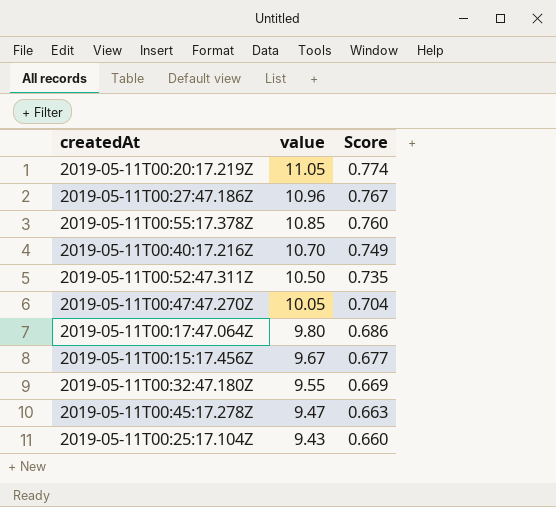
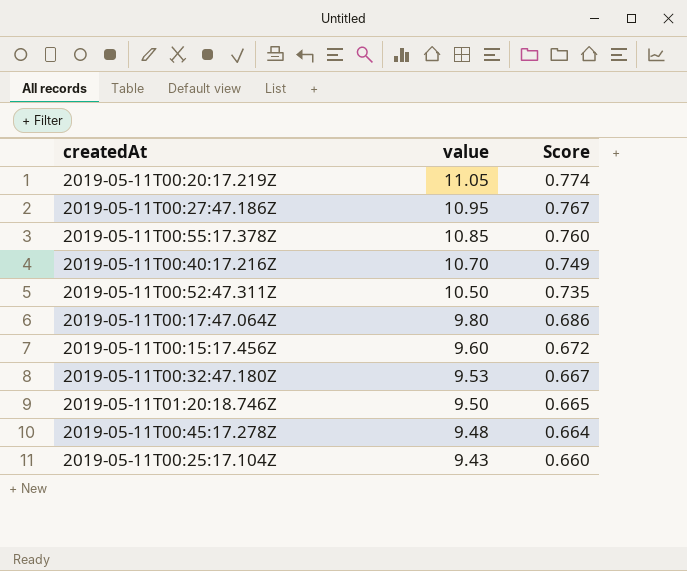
row 2019-05-11T00:47:47.270Z: 10.05 | 0.704 -> none
2019-05-11T00:27:47.186Z | value: 10.96 -> 10.95
2019-05-11T00:15:17.456Z | value: 9.67 -> 9.60
2019-05-11T00:15:17.456Z | Score: 0.677 -> 0.672
2019-05-11T00:32:47.180Z | value: 9.55 -> 9.53
2019-05-11T00:32:47.180Z | Score: 0.669 -> 0.667
row 2019-05-11T01:20:18.746Z: none -> 9.50 | 0.665
2019-05-11T00:45:17.278Z | value: 9.47 -> 9.48
2019-05-11T00:45:17.278Z | Score: 0.663 -> 0.664

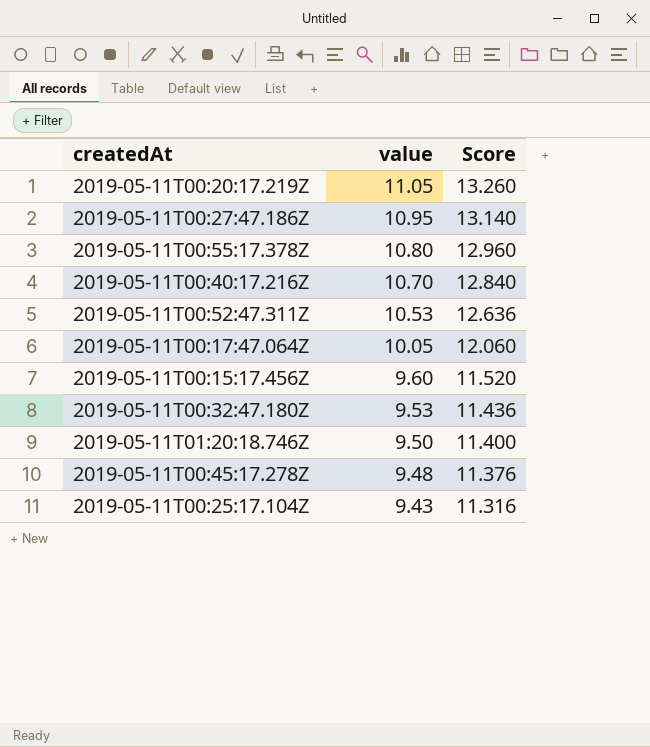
column Score | formula: [value] * 0.07 -> [value] * 1.2
2019-05-11T00:55:17.378Z | value: 10.85 -> 10.80
2019-05-11T00:52:47.311Z | value: 10.50 -> 10.53
2019-05-11T00:17:47.064Z | value: 9.80 -> 10.05

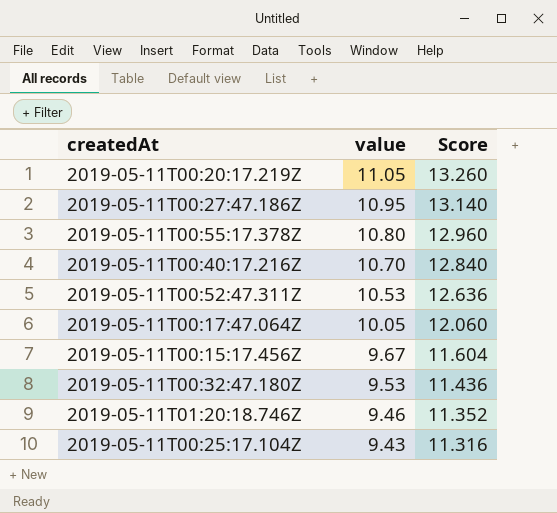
row 2019-05-11T00:45:17.278Z: 9.48 | 11.376 -> none
2019-05-11T00:15:17.456Z | value: 9.60 -> 9.67
2019-05-11T00:15:17.456Z | Score: 11.520 -> 11.604
2019-05-11T01:20:18.746Z | value: 9.50 -> 9.46
2019-05-11T01:20:18.746Z | Score: 11.400 -> 11.352

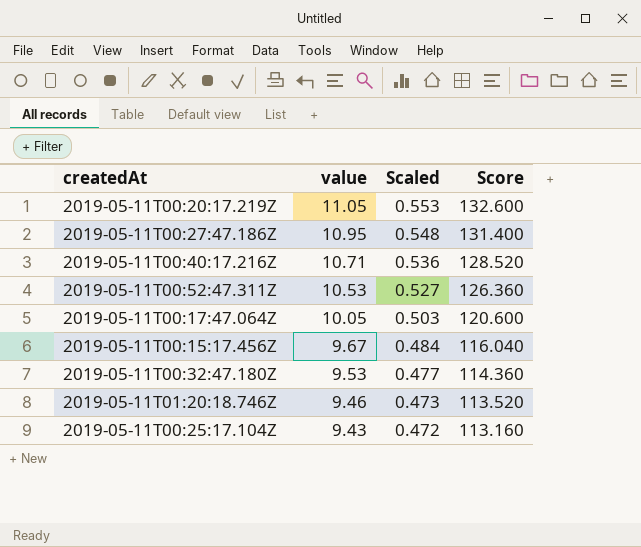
column Scaled | formula: none -> [value] * 0.05
column Score | formula: [value] * 1.2 -> [value] * 12
row 2019-05-11T00:55:17.378Z: 10.80 | 12.960 -> none
2019-05-11T00:40:17.216Z | value: 10.70 -> 10.71

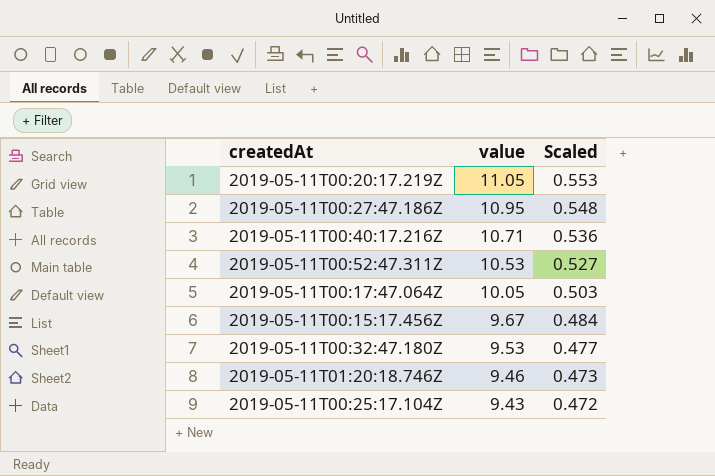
column Score | formula: [value] * 12 -> none

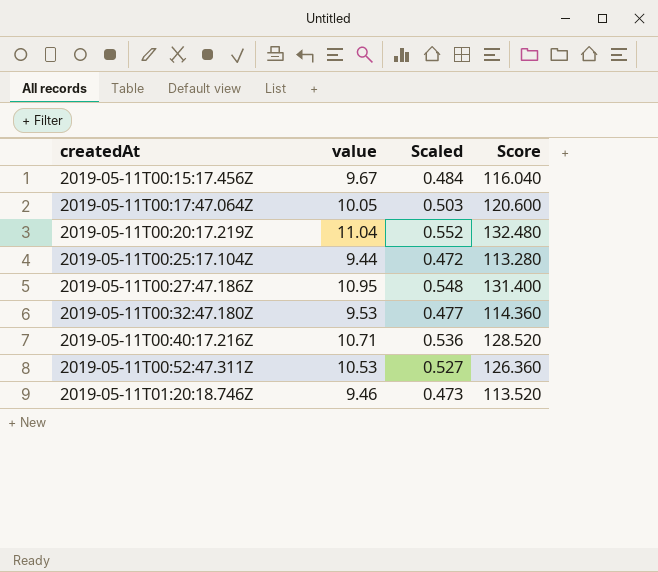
row order: value descending -> createdAt ascending
column Score | formula: none -> [value] * 12
2019-05-11T00:20:17.219Z | value: 11.05 -> 11.04
2019-05-11T00:20:17.219Z | Scaled: 0.553 -> 0.552
2019-05-11T00:25:17.104Z | value: 9.43 -> 9.44

